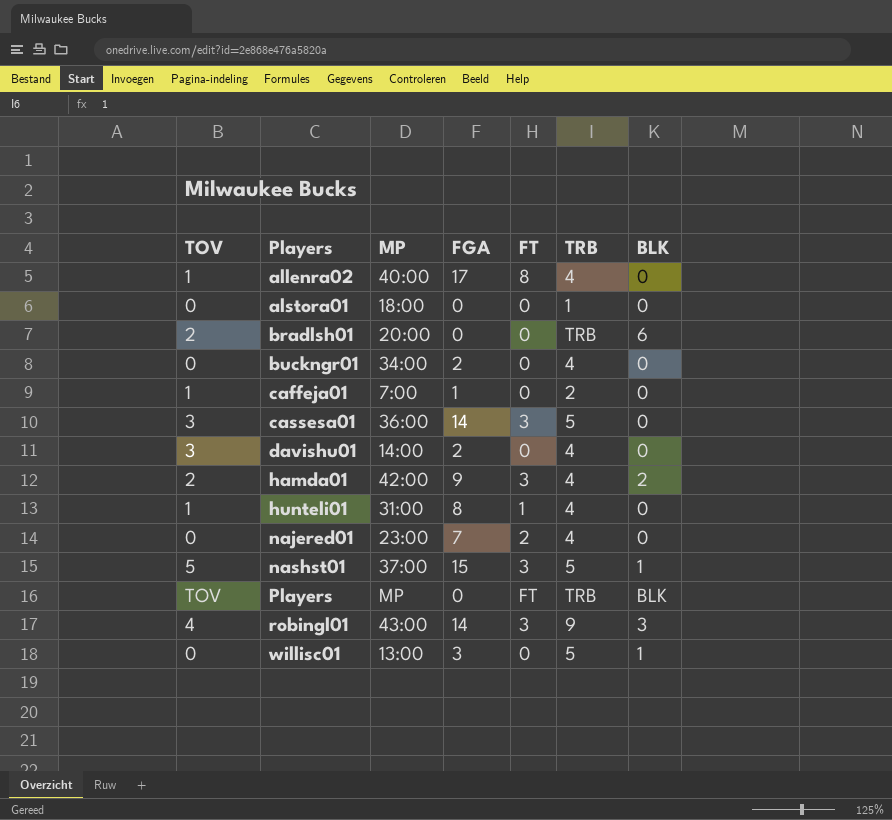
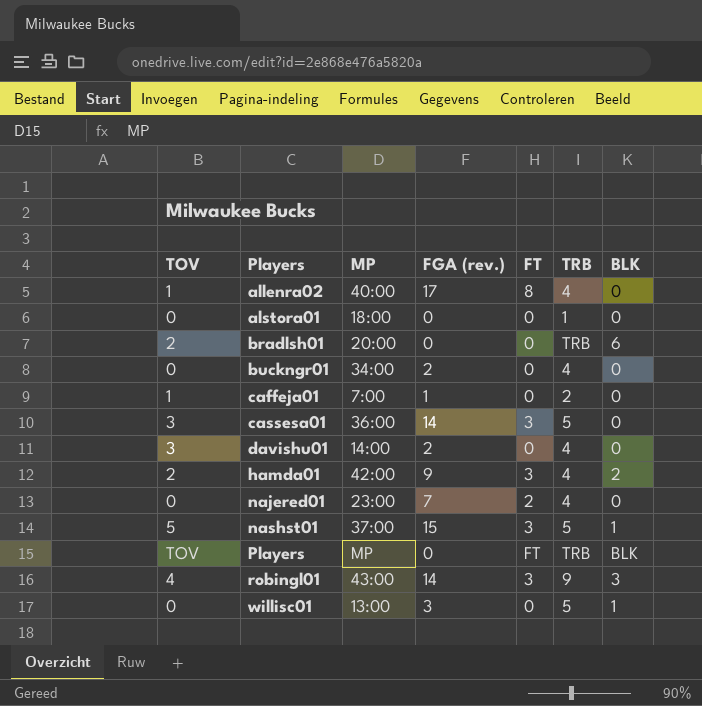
column name: FGA -> FGA (rev.)
row hunteli01: 1 | 31:00 | 8 | 1 | 4 | 0 -> none

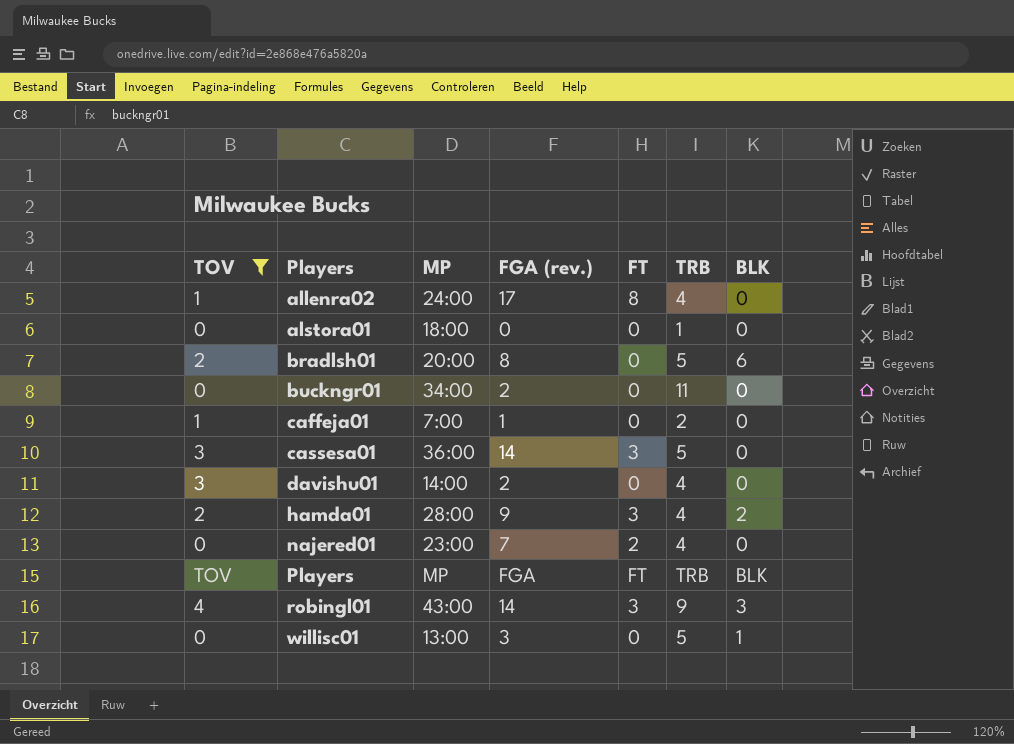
filter: none -> TOV != 5
allenra02 | MP: 40:00 -> 24:00
bradlsh01 | FGA (rev.): 0 -> 8
bradlsh01 | TRB: TRB -> 5
buckngr01 | TRB: 4 -> 11
hamda01 | MP: 42:00 -> 28:00
Players | FGA (rev.): 0 -> FGA

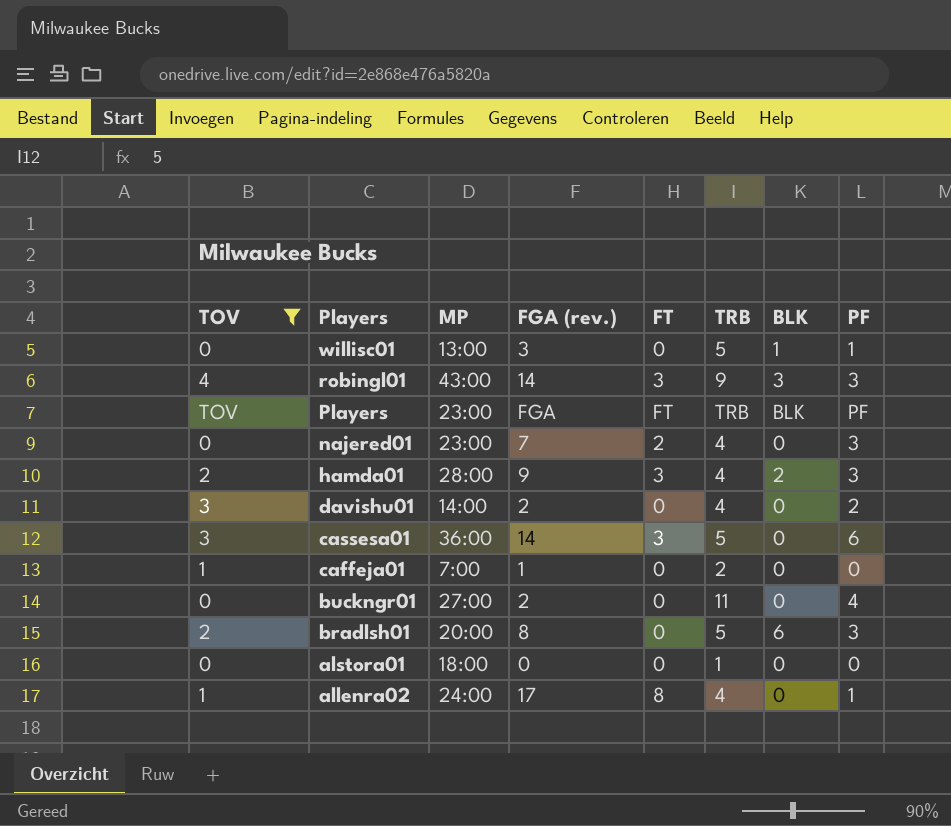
row order: Players ascending -> Players descending
column PF | position: none -> 8
Players | MP: MP -> 23:00
buckngr01 | MP: 34:00 -> 27:00

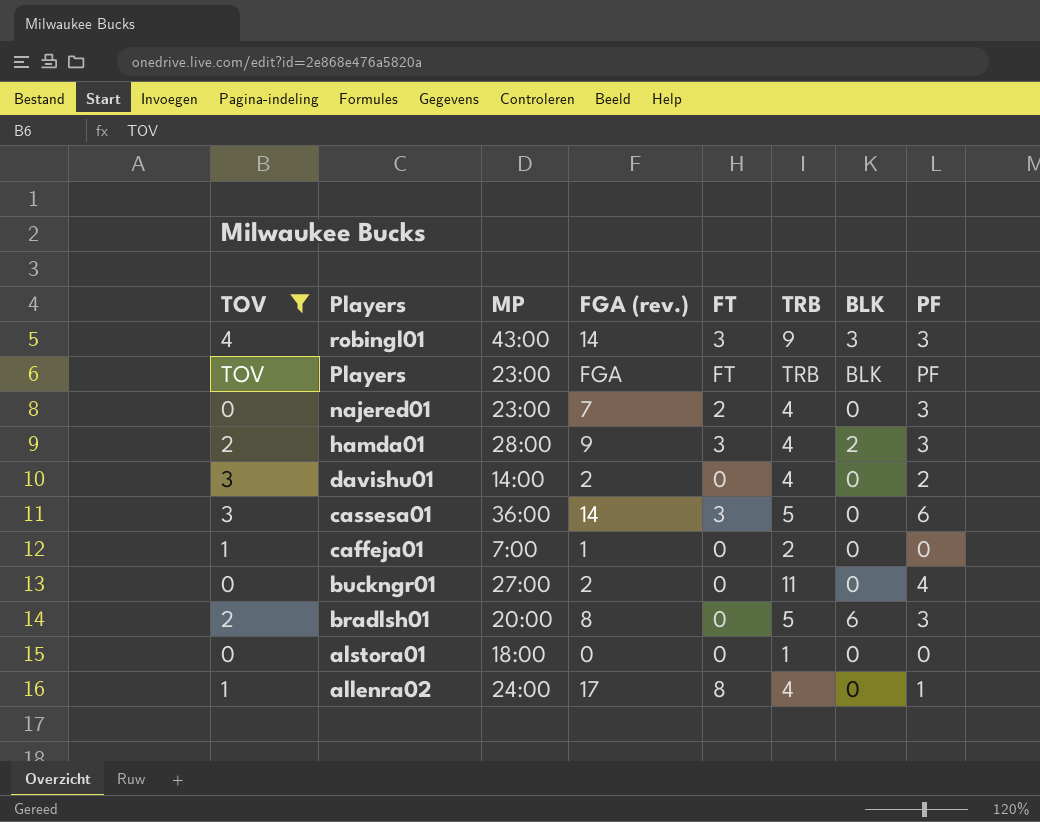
row willisc01: 0 | 13:00 | 3 | 0 | 5 | 1 | 1 -> none

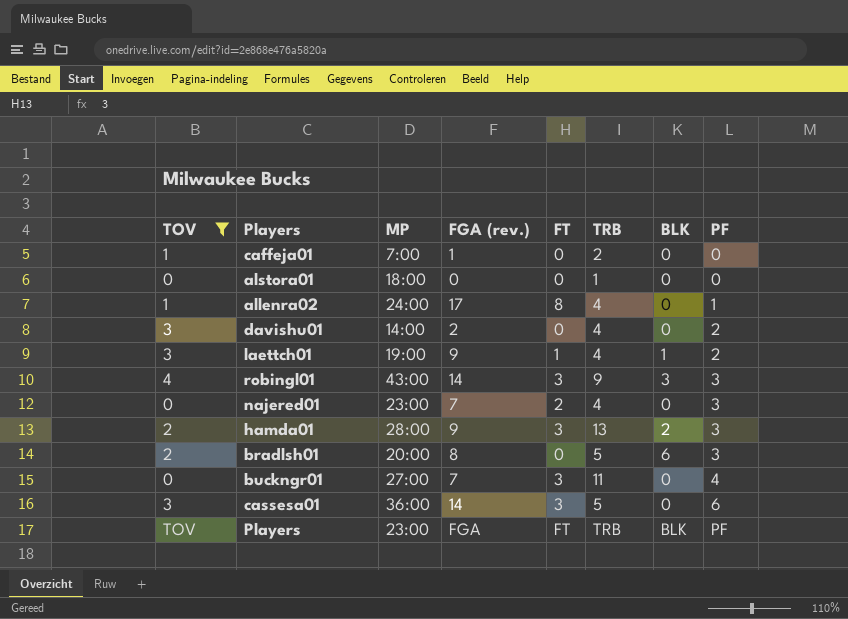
row order: Players descending -> PF ascending
row laettch01: none -> 3 | 19:00 | 9 | 1 | 4 | 1 | 2
hamda01 | TRB: 4 -> 13
buckngr01 | FGA (rev.): 2 -> 7
buckngr01 | FT: 0 -> 3

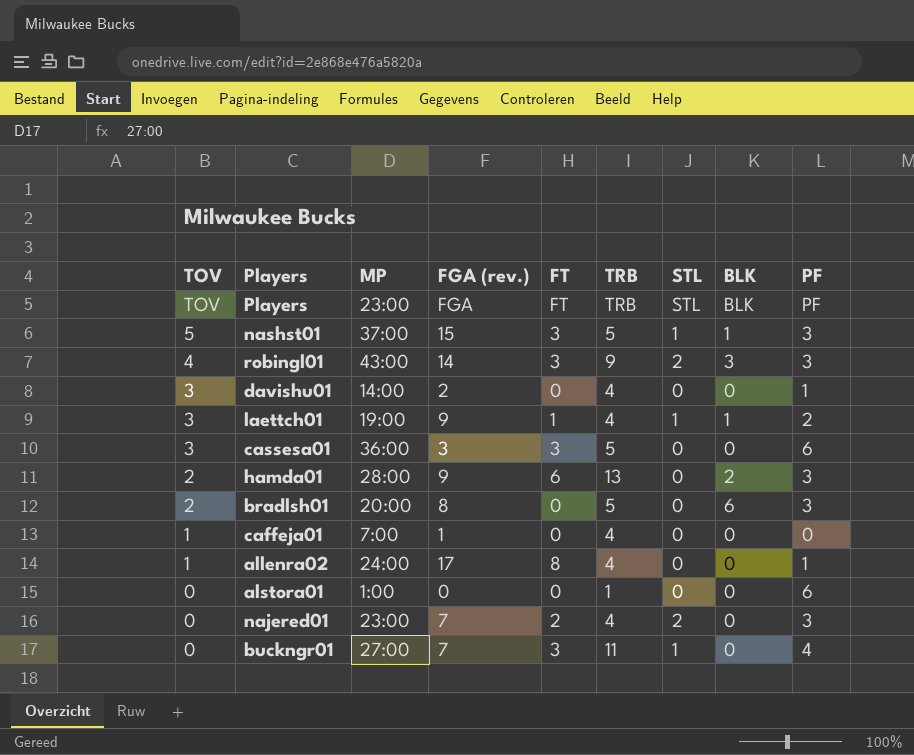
filter: TOV != 5 -> none
row order: PF ascending -> TOV descending
column STL | position: none -> 7
davishu01 | PF: 2 -> 1
cassesa01 | FGA (rev.): 14 -> 3
hamda01 | FT: 3 -> 6
caffeja01 | TRB: 2 -> 4
alstora01 | MP: 18:00 -> 1:00
alstora01 | PF: 0 -> 6

